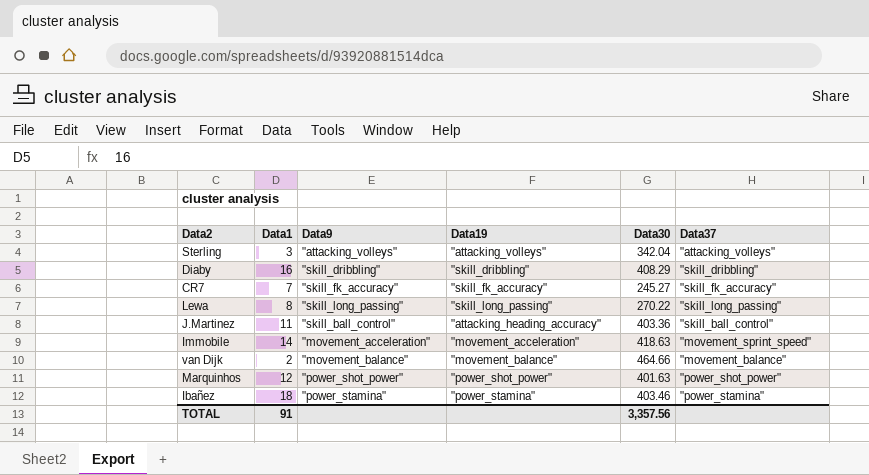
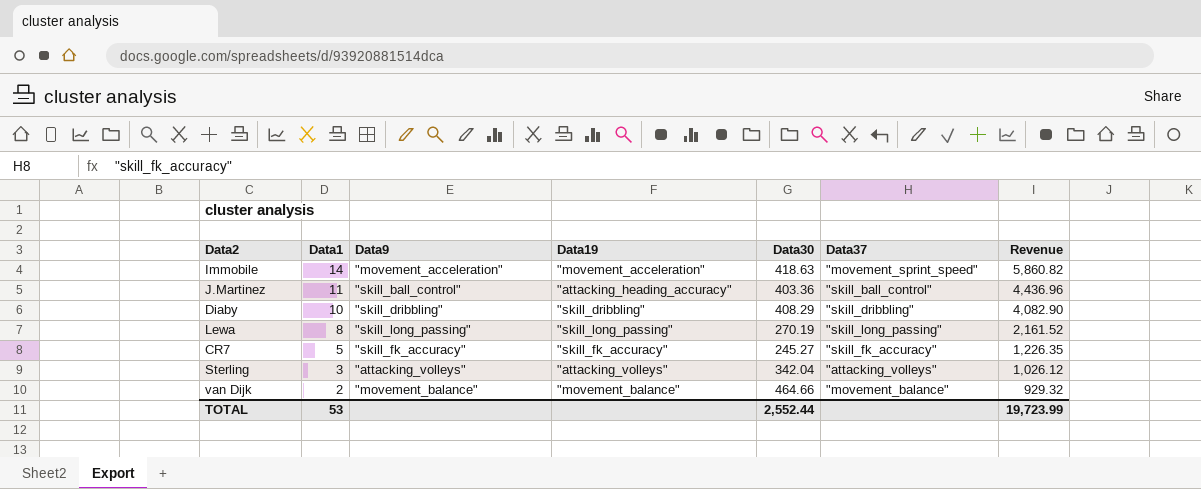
row order: none -> Data1 descending
column Revenue | formula: none -> [Data1] * [Data30]
row Marquinhos: 12 | "power_shot_power" | "power_shot_power" | 401.63 | "power_shot_power" -> none
row Ibañez: 18 | "power_stamina" | "power_stamina" | 403.46 | "power_stamina" -> none
Diaby | Data1: 16 -> 10
Lewa | Data30: 270.22 -> 270.19
CR7 | Data1: 7 -> 5
TOTAL | Data1: 91 -> 53
TOTAL | Data30: 3,357.56 -> 2,552.44

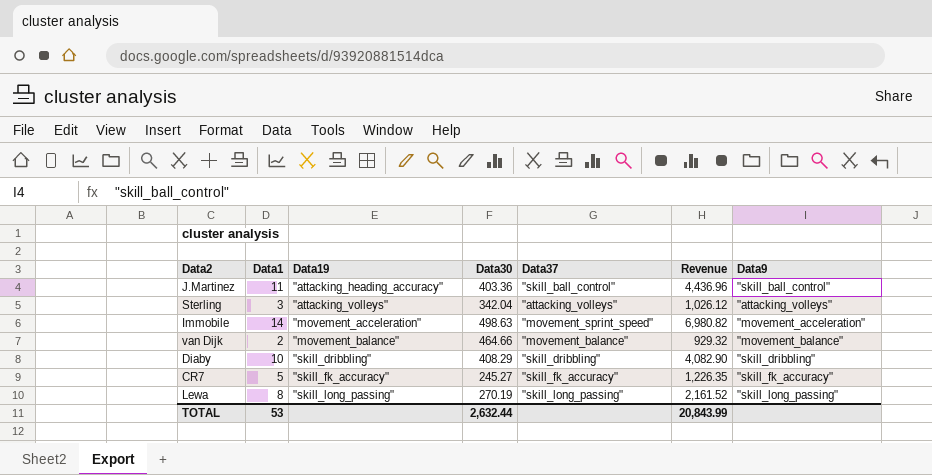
row order: Data1 descending -> Data19 ascending
column Data9 | position: 3 -> 7
Immobile | Data30: 418.63 -> 498.63
Immobile | Revenue: 5,860.82 -> 6,980.82
TOTAL | Data30: 2,552.44 -> 2,632.44
TOTAL | Revenue: 19,723.99 -> 20,843.99

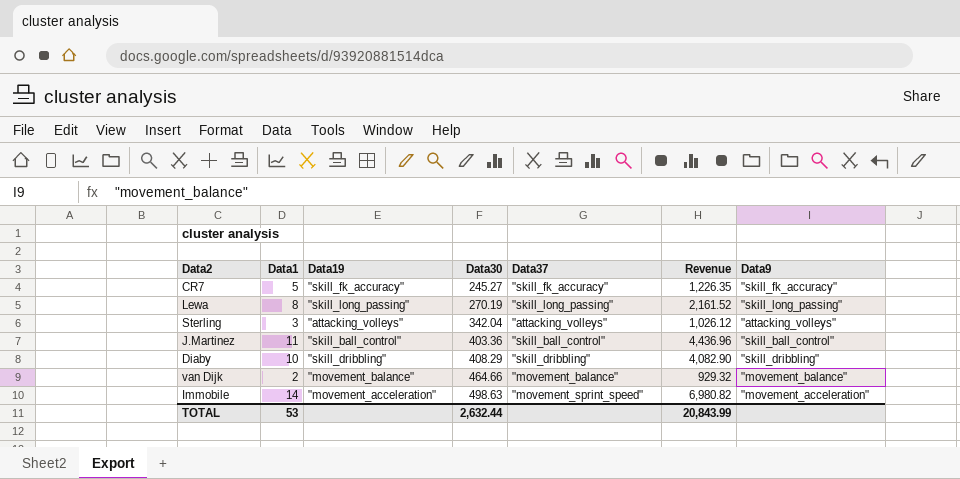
row order: Data19 ascending -> Data30 ascending
J.Martinez | Data19: "attacking_heading_accuracy" -> "skill_ball_control"

